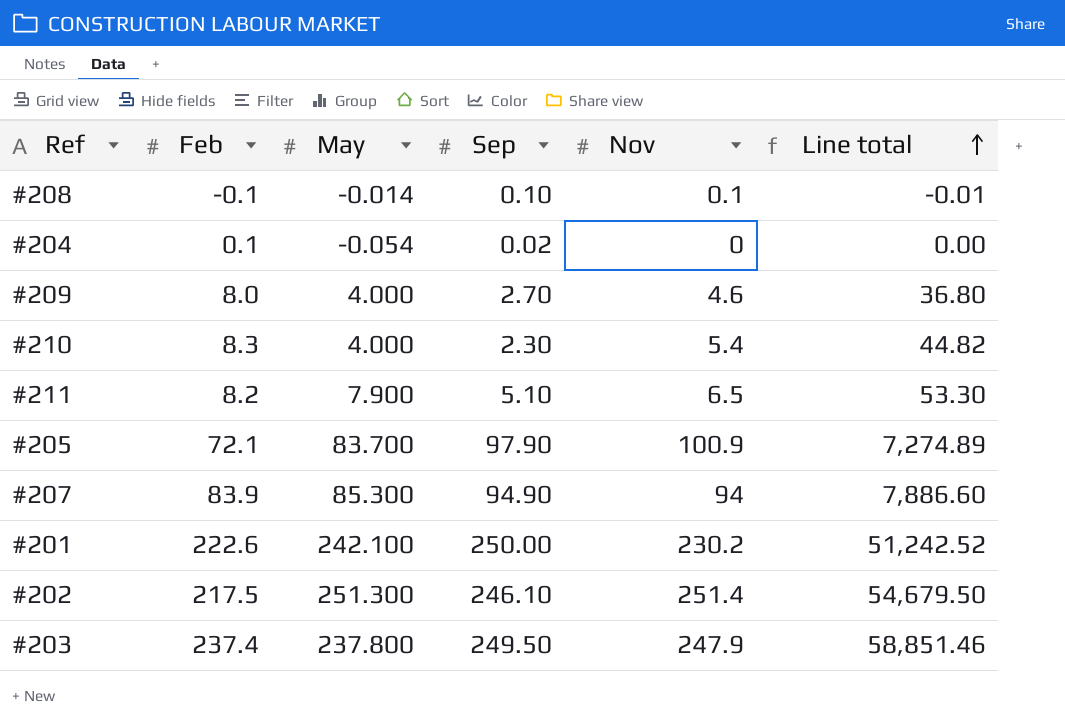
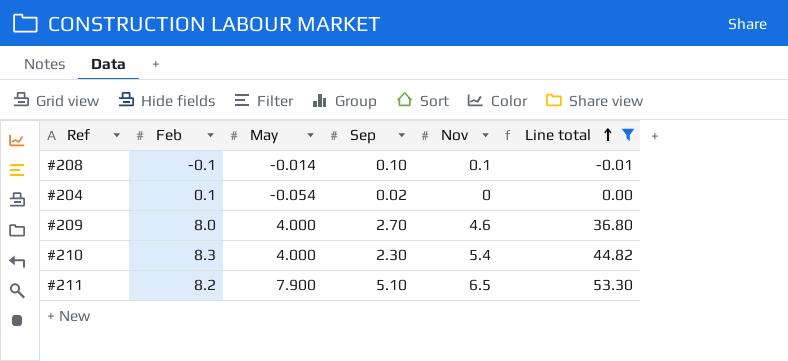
filter: none -> Line total <= 53.30

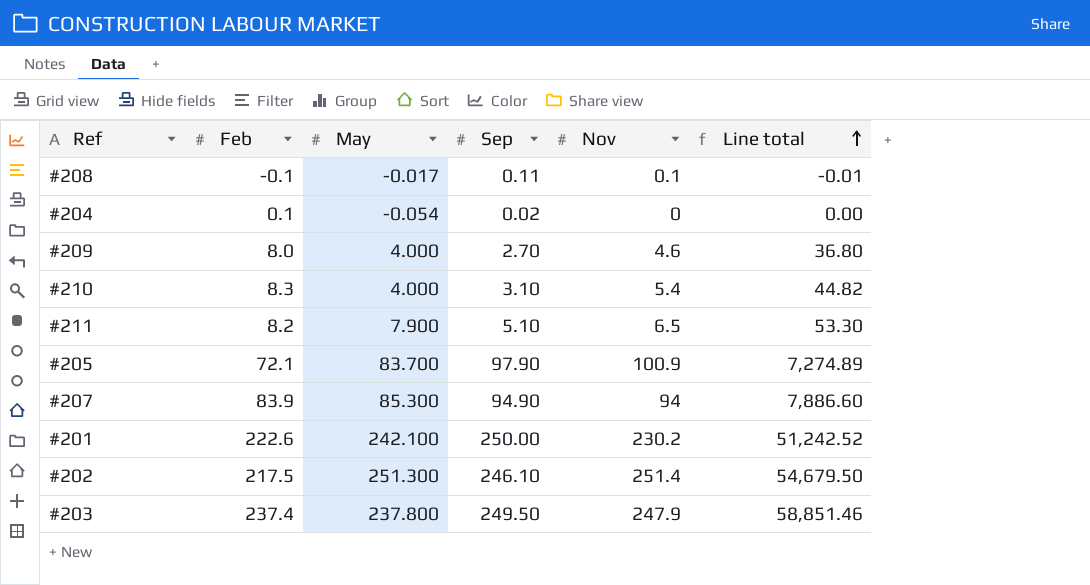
filter: Line total <= 53.30 -> none
#208 | May: -0.014 -> -0.017
#208 | Sep: 0.10 -> 0.11
#210 | Sep: 2.30 -> 3.10

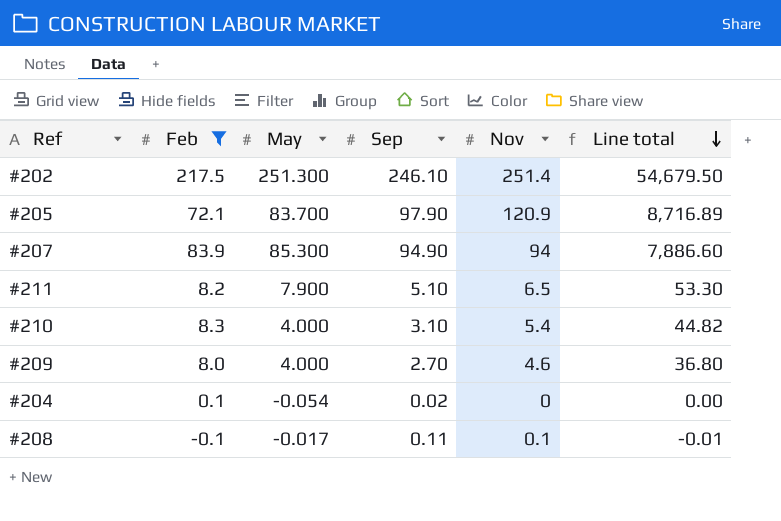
filter: none -> Feb <= 217.5
row order: Line total ascending -> Line total descending
#205 | Nov: 100.9 -> 120.9
#205 | Line total: 7,274.89 -> 8,716.89

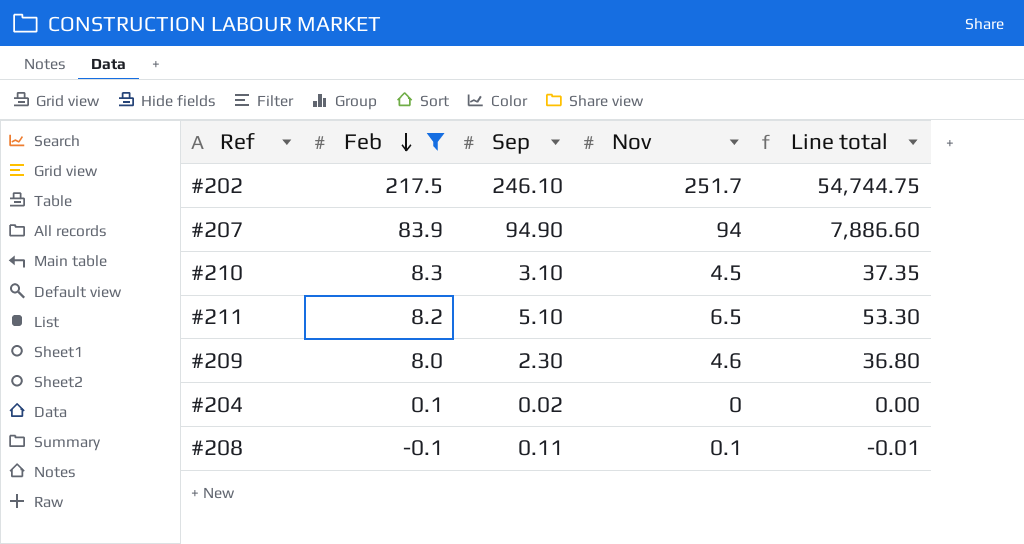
row order: Line total descending -> Feb descending
column May | position: 3 -> none
row #205: 72.1 | 83.700 | 97.90 | 120.9 | 8,716.89 -> none
#202 | Nov: 251.4 -> 251.7
#202 | Line total: 54,679.50 -> 54,744.75
#210 | Nov: 5.4 -> 4.5
#210 | Line total: 44.82 -> 37.35
#209 | Sep: 2.70 -> 2.30

